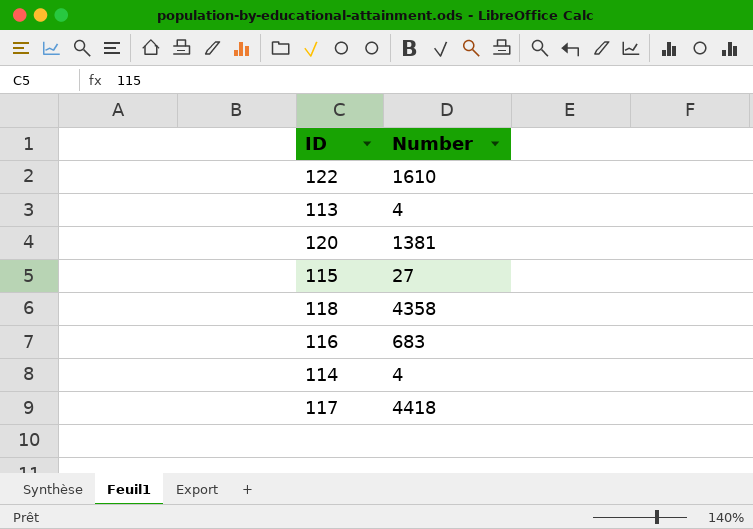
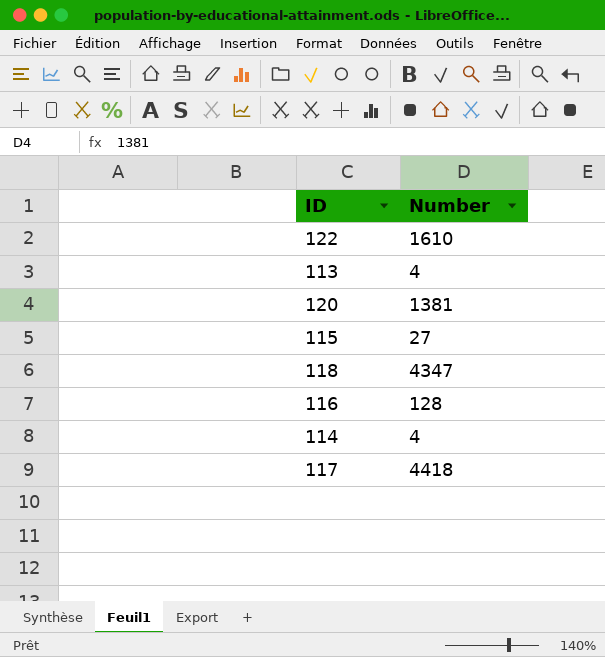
118 | Number: 4358 -> 4347
116 | Number: 683 -> 128

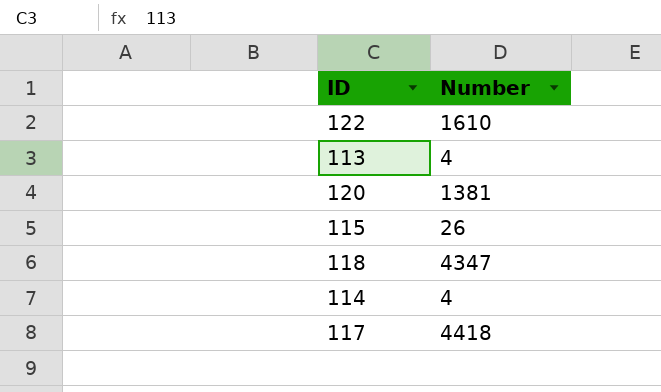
row 116: 128 -> none
115 | Number: 27 -> 26

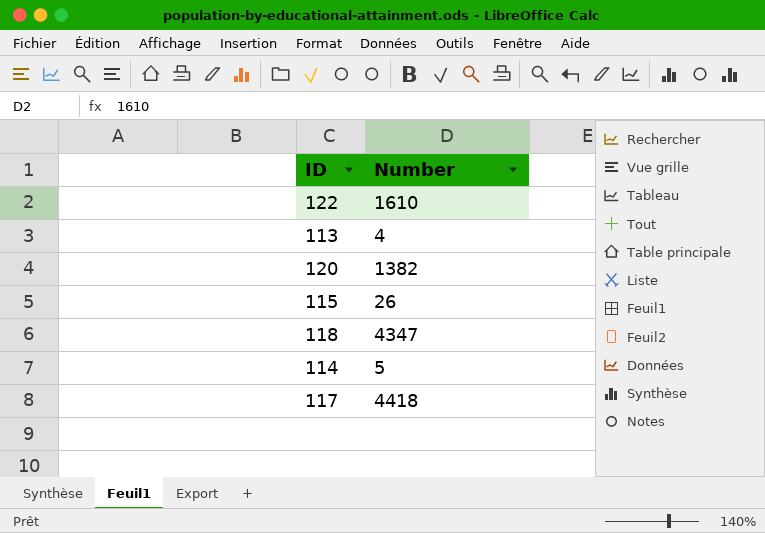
120 | Number: 1381 -> 1382
114 | Number: 4 -> 5

